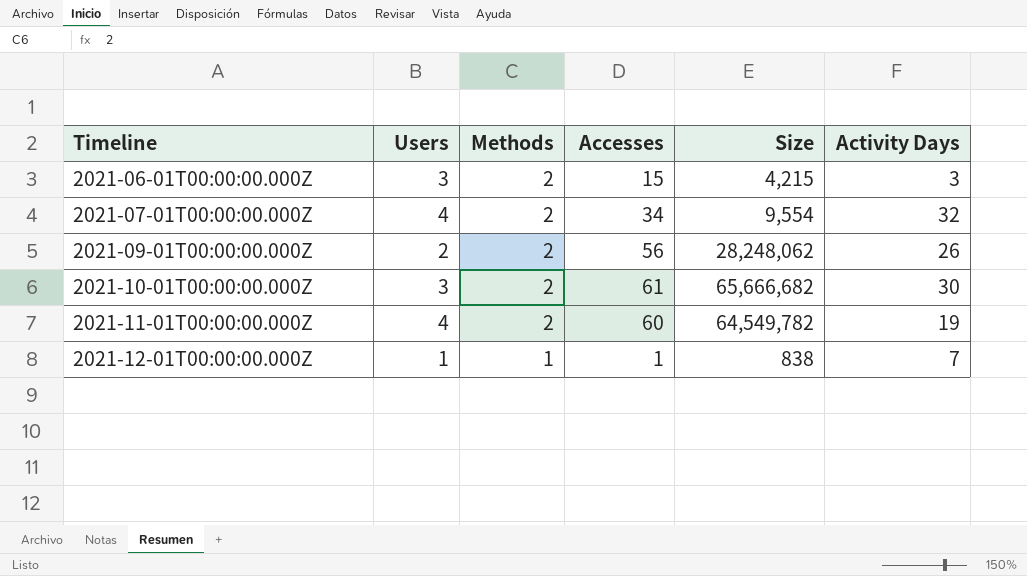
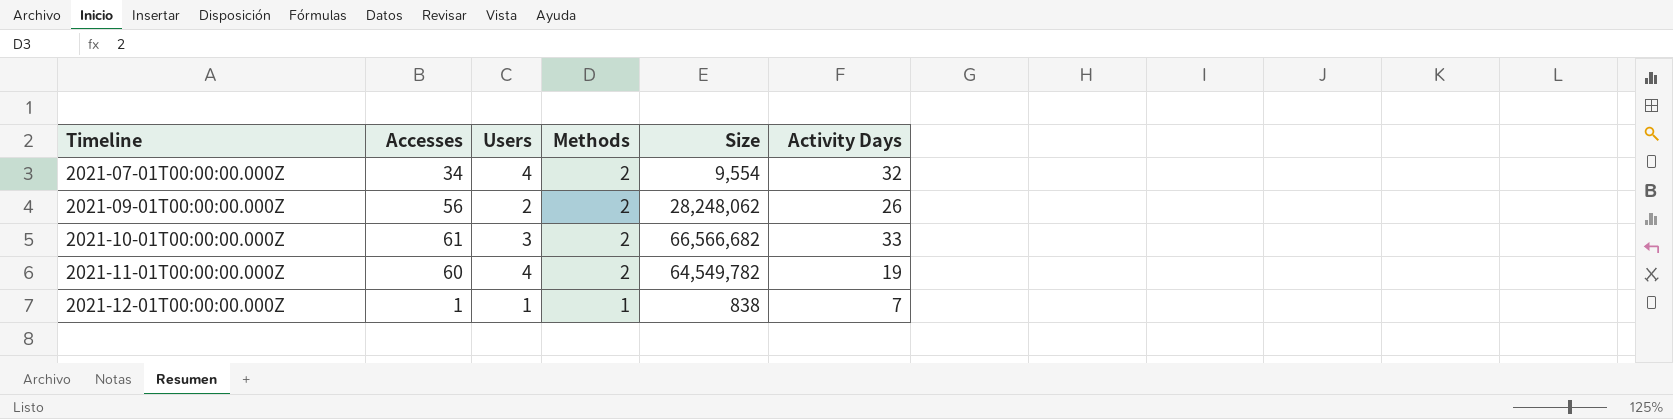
column Accesses | position: 4 -> 2
row 2021-06-01T00:00:00.000Z: 3 | 2 | 15 | 4,215 | 3 -> none
2021-10-01T00:00:00.000Z | Size: 65,666,682 -> 66,566,682
2021-10-01T00:00:00.000Z | Activity Days: 30 -> 33

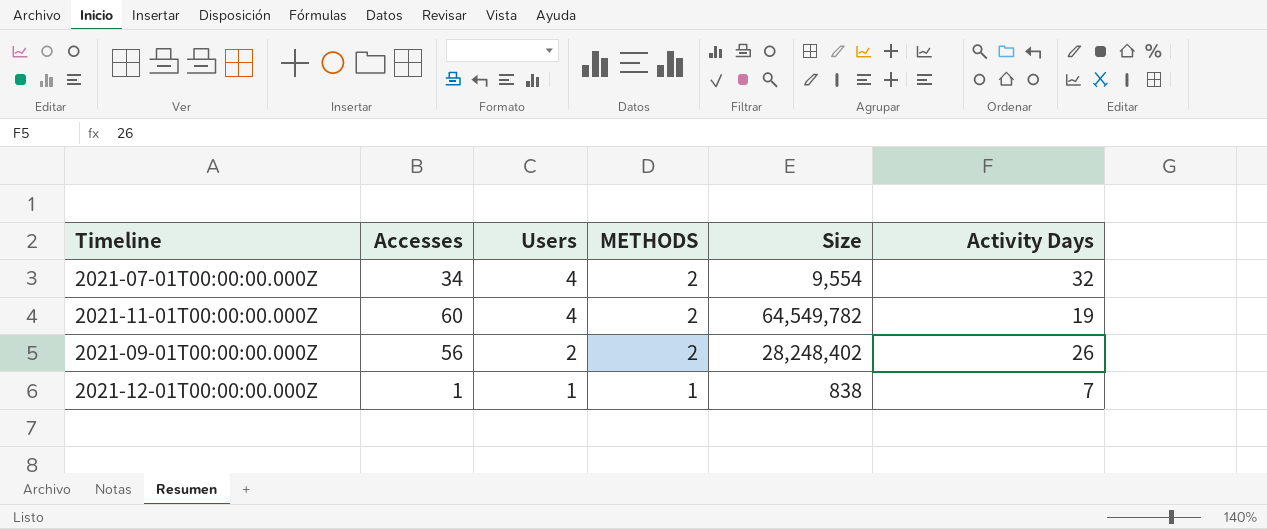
row order: Timeline ascending -> Users descending
column name: Methods -> METHODS
row 2021-10-01T00:00:00.000Z: 61 | 3 | 2 | 66,566,682 | 33 -> none
2021-09-01T00:00:00.000Z | Size: 28,248,062 -> 28,248,402

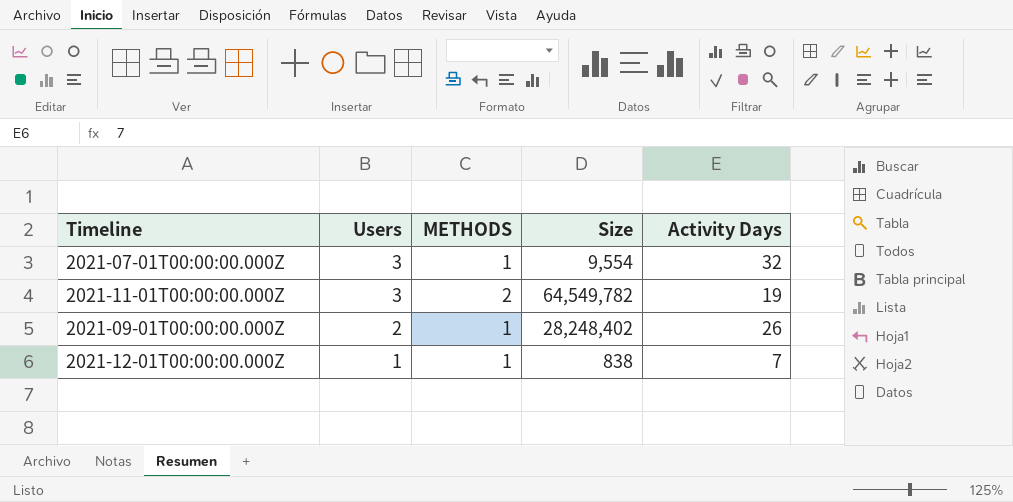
column Accesses | position: 2 -> none
2021-07-01T00:00:00.000Z | Users: 4 -> 3
2021-07-01T00:00:00.000Z | METHODS: 2 -> 1
2021-11-01T00:00:00.000Z | Users: 4 -> 3
2021-09-01T00:00:00.000Z | METHODS: 2 -> 1

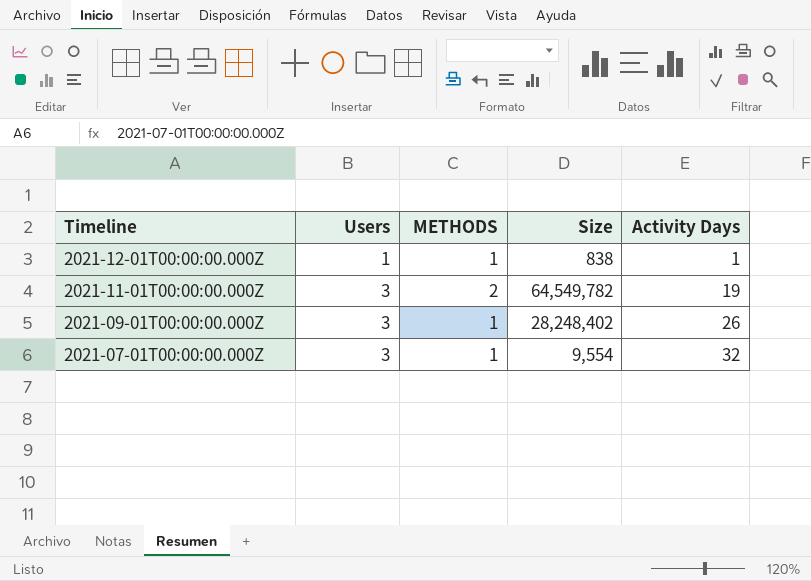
row order: Users descending -> Timeline descending
2021-12-01T00:00:00.000Z | Activity Days: 7 -> 1
2021-09-01T00:00:00.000Z | Users: 2 -> 3

